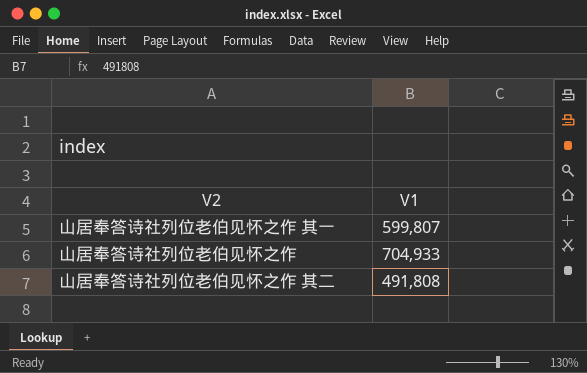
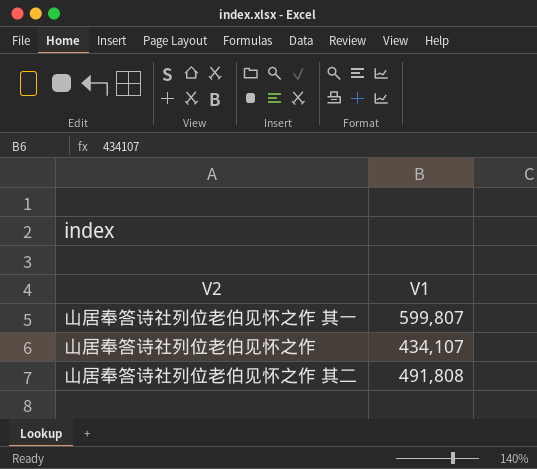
山居奉答诗社列位老伯见怀之作 | V1: 704,933 -> 434,107

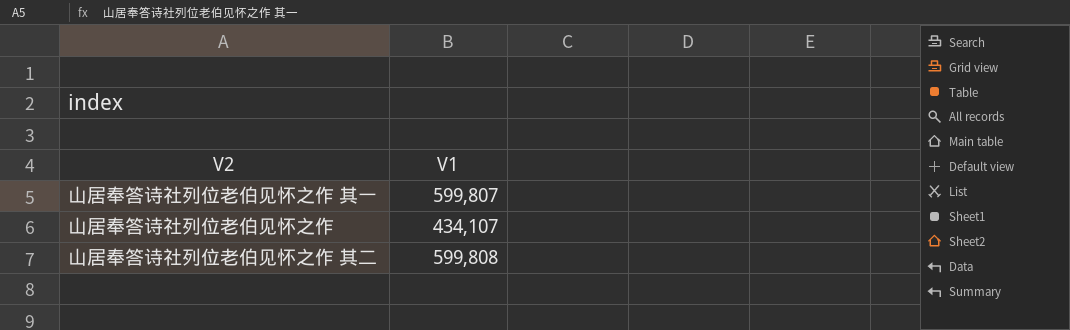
山居奉答诗社列位老伯见怀之作 其二 | V1: 491,808 -> 599,808

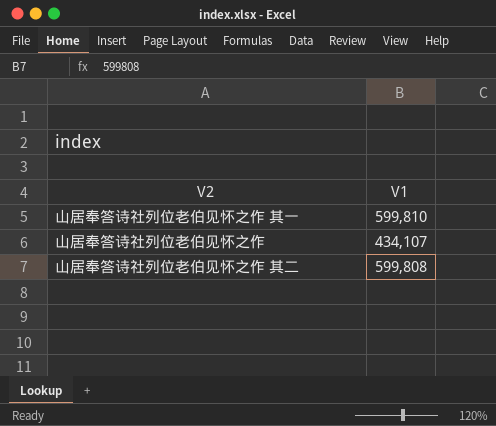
山居奉答诗社列位老伯见怀之作 其一 | V1: 599,807 -> 599,810

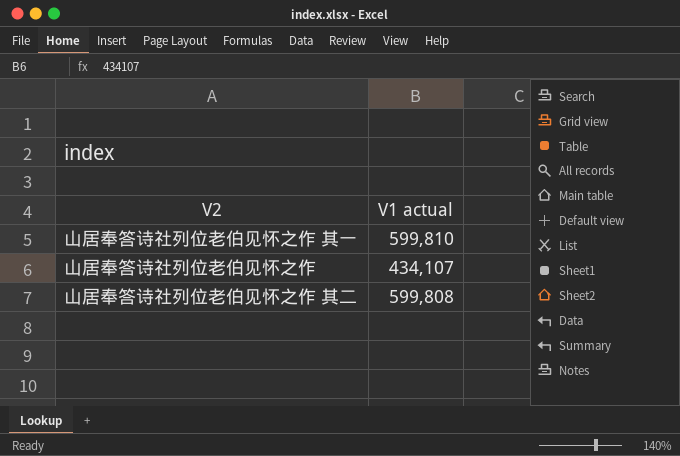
column name: V1 -> V1 actual

